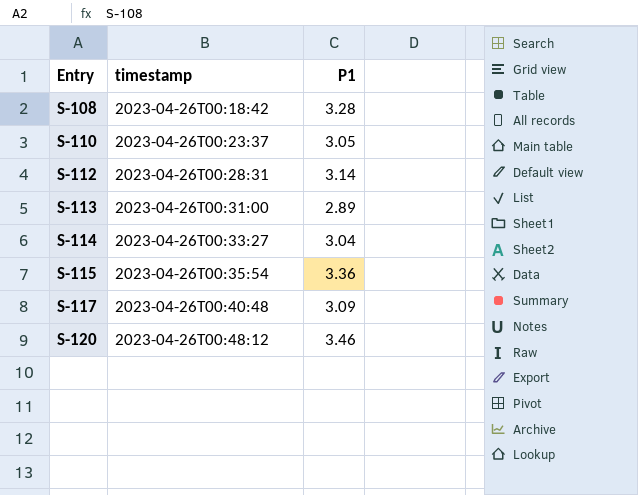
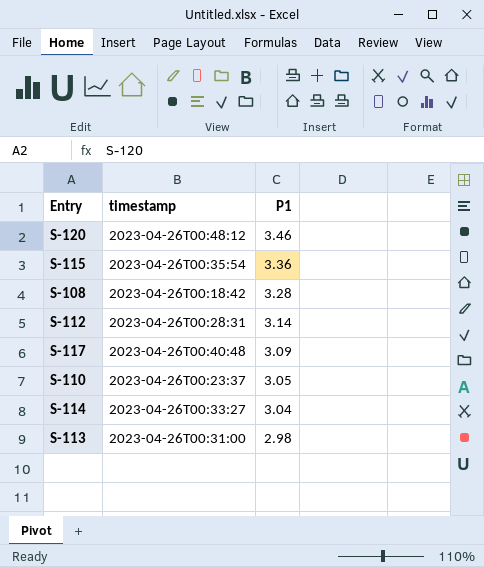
row order: Entry ascending -> P1 descending
S-113 | P1: 2.89 -> 2.98

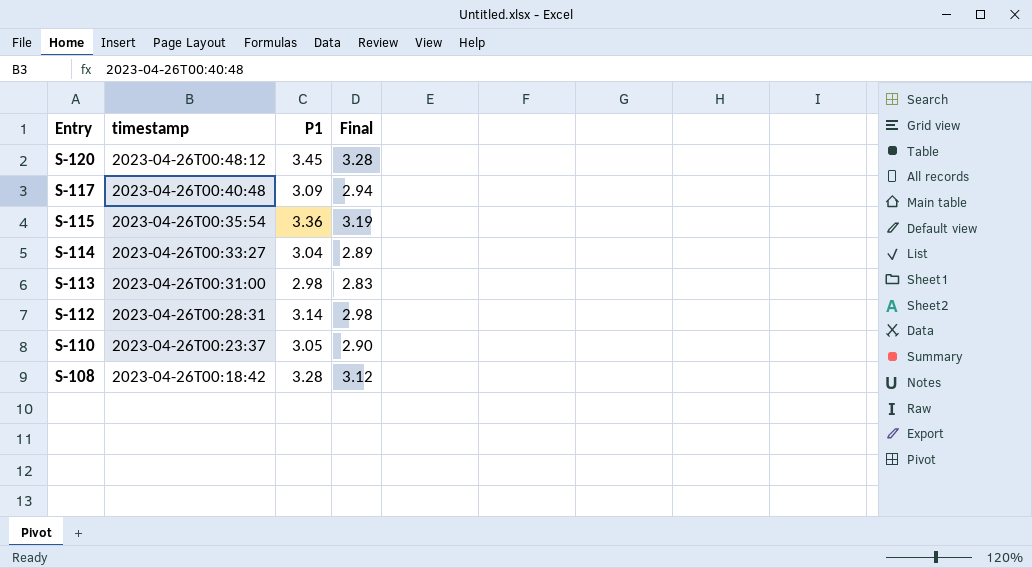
row order: P1 descending -> Entry descending
column Final | formula: none -> [P1] * 0.95
S-120 | P1: 3.46 -> 3.45

